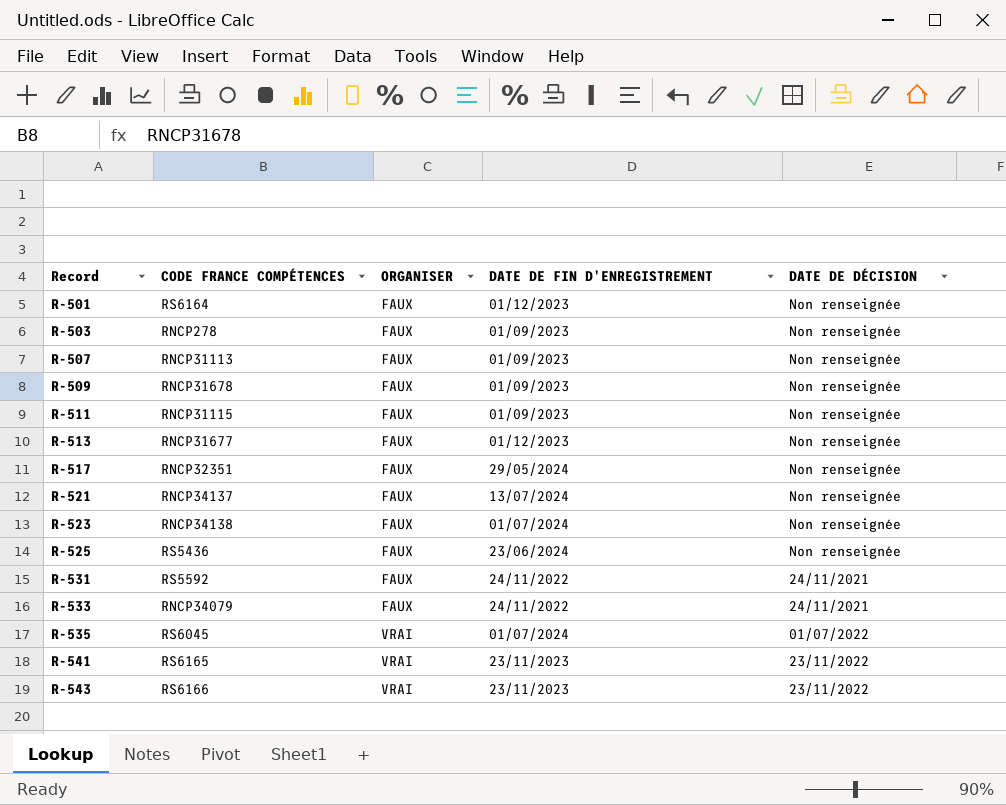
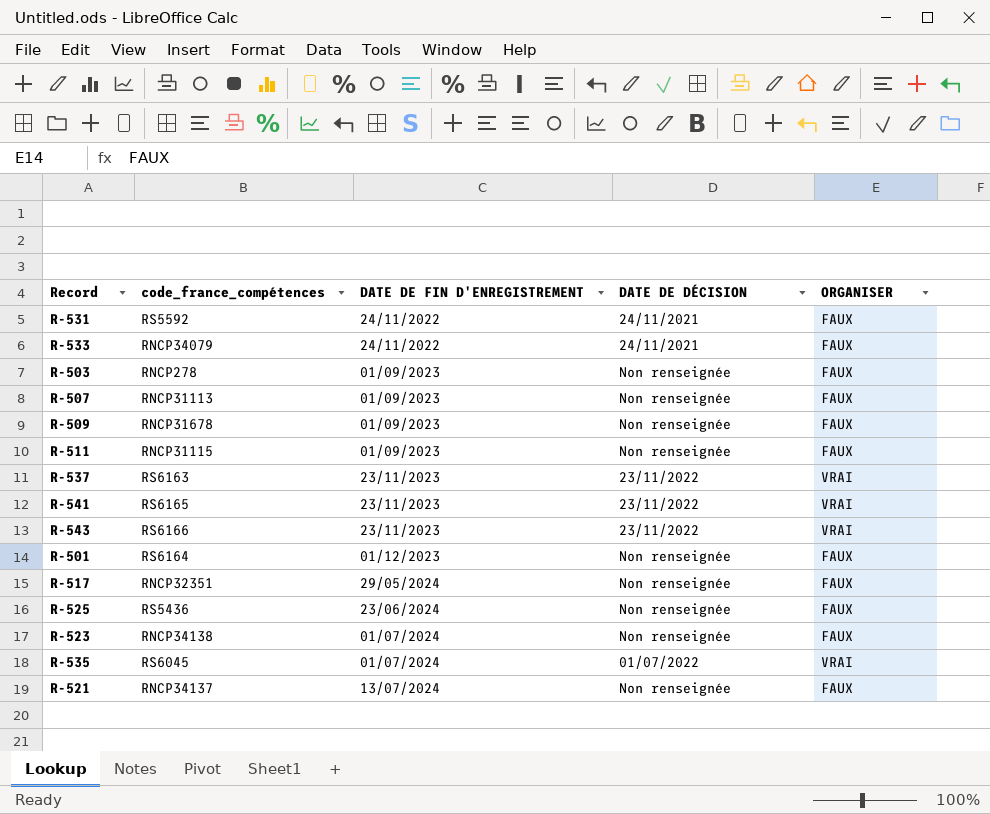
row order: Record ascending -> DATE DE FIN D'ENREGISTREMENT ascending
column name: CODE FRANCE COMPÉTENCES -> code_france_compétences
column ORGANISER | position: 3 -> 5
row R-513: RNCP31677 | FAUX | 01/12/2023 | Non renseignée -> none
row R-537: none -> RS6163 | 23/11/2023 | 23/11/2022 | VRAI

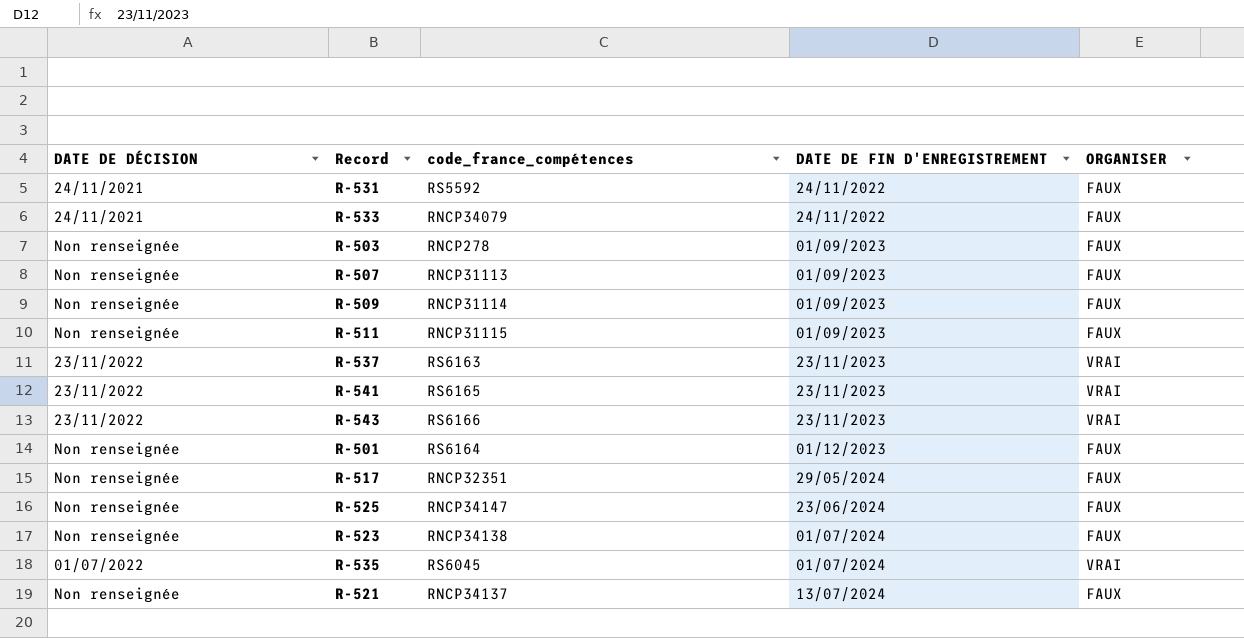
column DATE DE DÉCISION | position: 4 -> 1
R-509 | code_france_compétences: RNCP31678 -> RNCP31114
R-525 | code_france_compétences: RS5436 -> RNCP34147

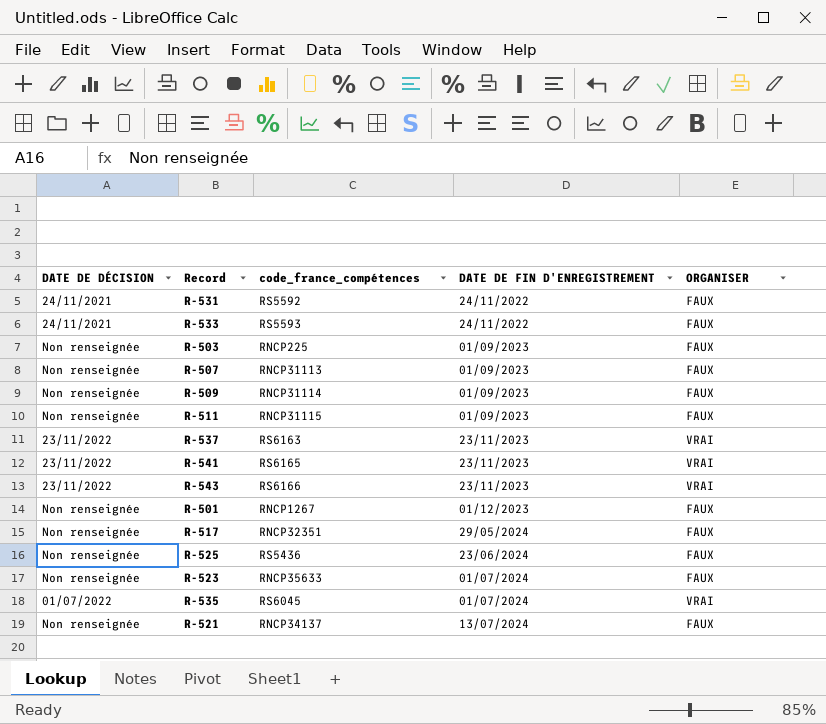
R-533 | code_france_compétences: RNCP34079 -> RS5593
R-503 | code_france_compétences: RNCP278 -> RNCP225
R-501 | code_france_compétences: RS6164 -> RNCP1267
R-525 | code_france_compétences: RNCP34147 -> RS5436
R-523 | code_france_compétences: RNCP34138 -> RNCP35633

